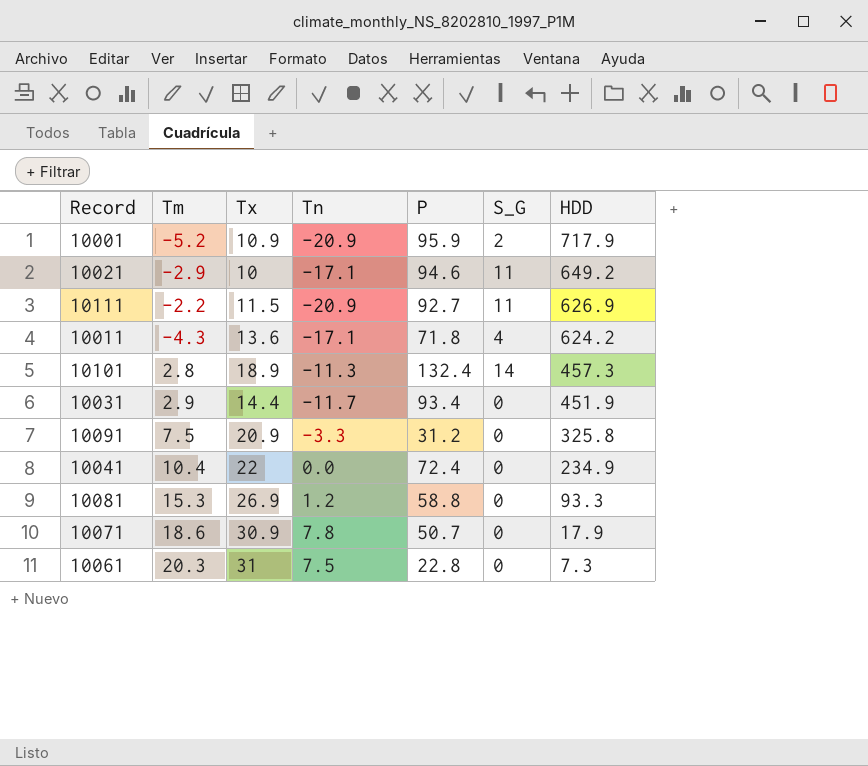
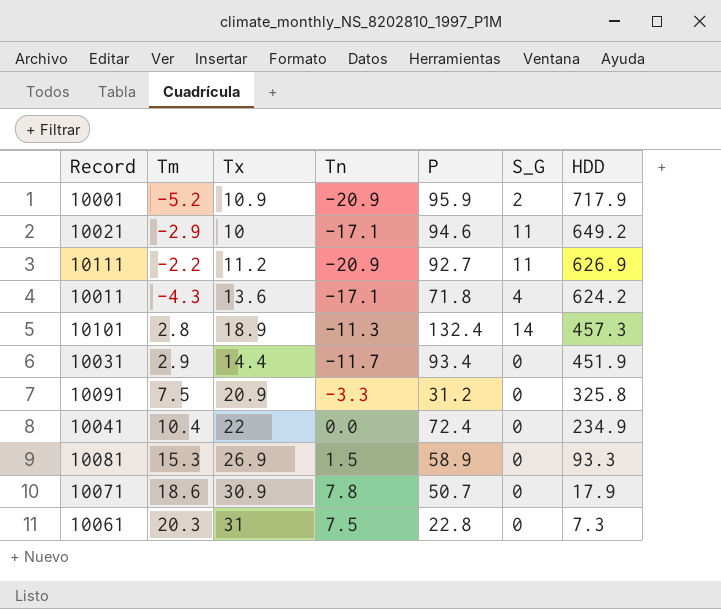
10111 | Tx: 11.5 -> 11.2
10081 | Tn: 1.2 -> 1.5
10081 | P: 58.8 -> 58.9

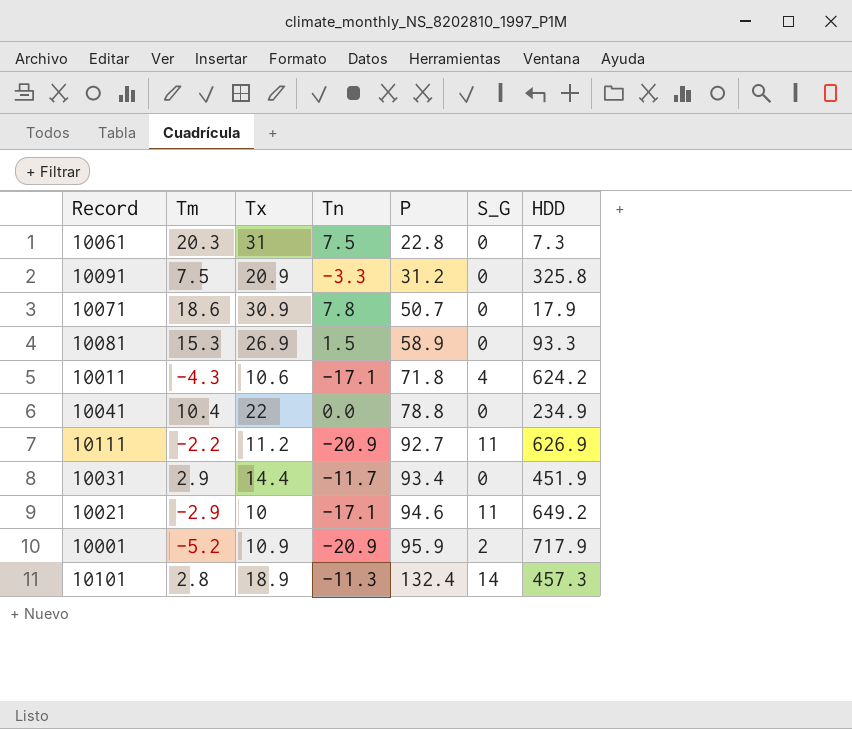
row order: HDD descending -> P ascending
10011 | Tx: 13.6 -> 10.6
10041 | P: 72.4 -> 78.8

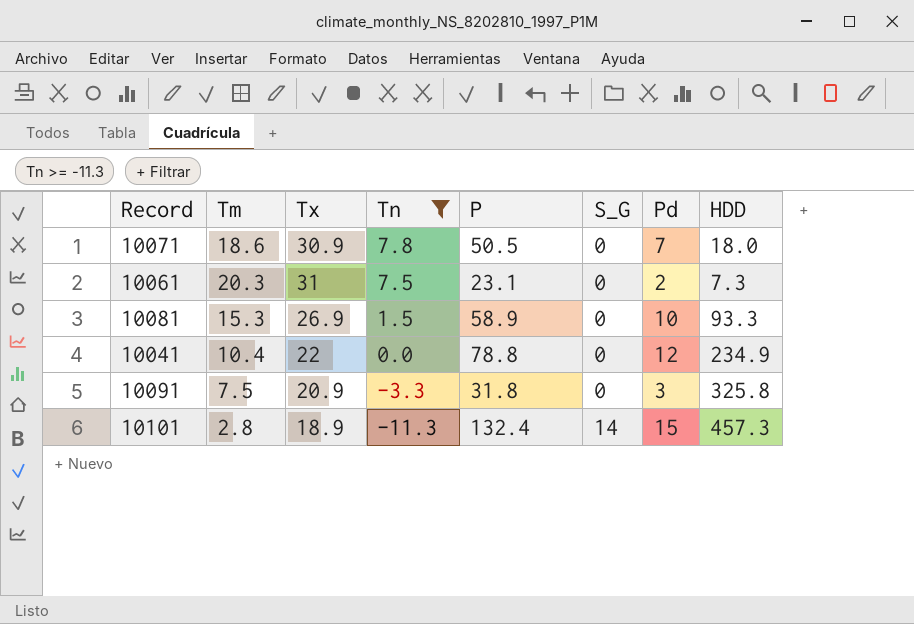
filter: none -> Tn >= -11.3
row order: P ascending -> Tn descending
column Pd | position: none -> 7
10071 | P: 50.7 -> 50.5
10071 | HDD: 17.9 -> 18.0
10061 | P: 22.8 -> 23.1
10091 | P: 31.2 -> 31.8

